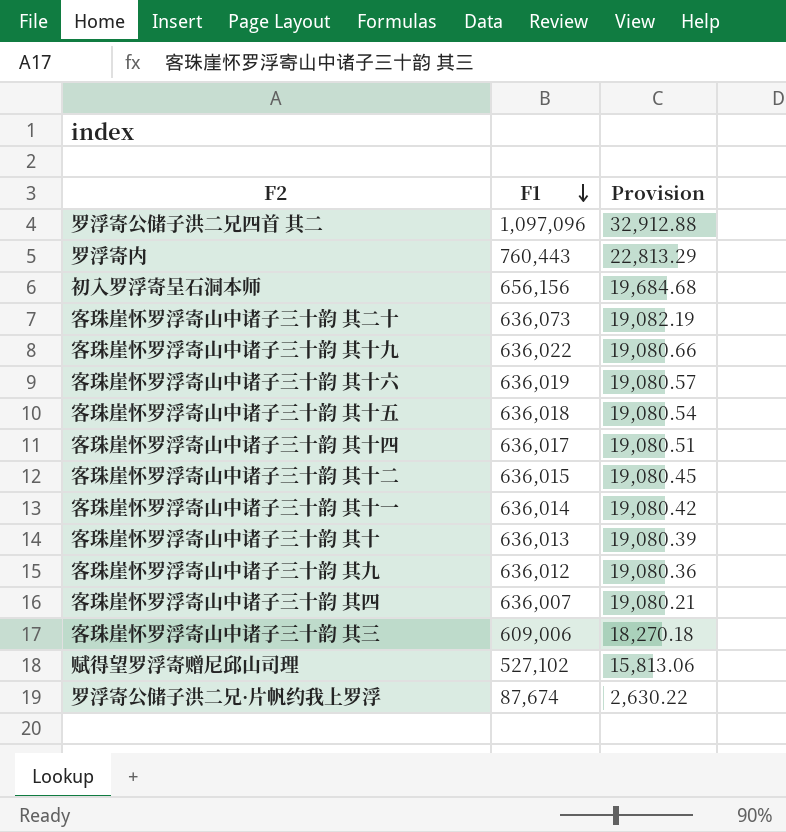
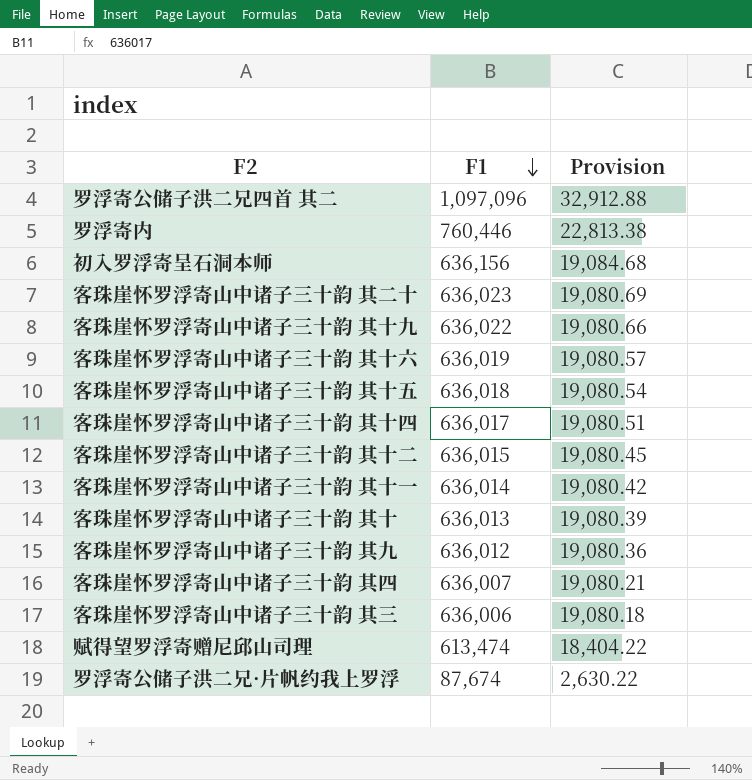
罗浮寄内 | F1: 760,443 -> 760,446
罗浮寄内 | Provision: 22,813.29 -> 22,813.38
初入罗浮寄呈石洞本师 | F1: 656,156 -> 636,156
初入罗浮寄呈石洞本师 | Provision: 19,684.68 -> 19,084.68
客珠崖怀罗浮寄山中诸子三十韵 其二十 | F1: 636,073 -> 636,023
客珠崖怀罗浮寄山中诸子三十韵 其二十 | Provision: 19,082.19 -> 19,080.69
客珠崖怀罗浮寄山中诸子三十韵 其三 | F1: 609,006 -> 636,006
客珠崖怀罗浮寄山中诸子三十韵 其三 | Provision: 18,270.18 -> 19,080.18
赋得望罗浮寄赠尼邱山司理 | F1: 527,102 -> 613,474
赋得望罗浮寄赠尼邱山司理 | Provision: 15,813.06 -> 18,404.22

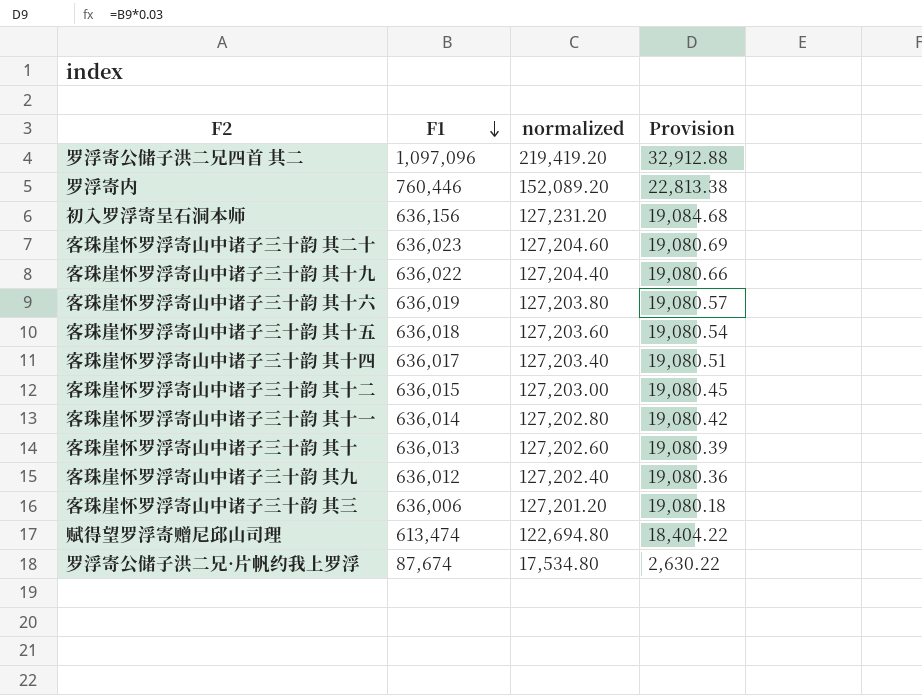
column normalized | formula: none -> [F1] * 0.2
row 客珠崖怀罗浮寄山中诸子三十韵 其四: 636,007 | 19,080.21 -> none

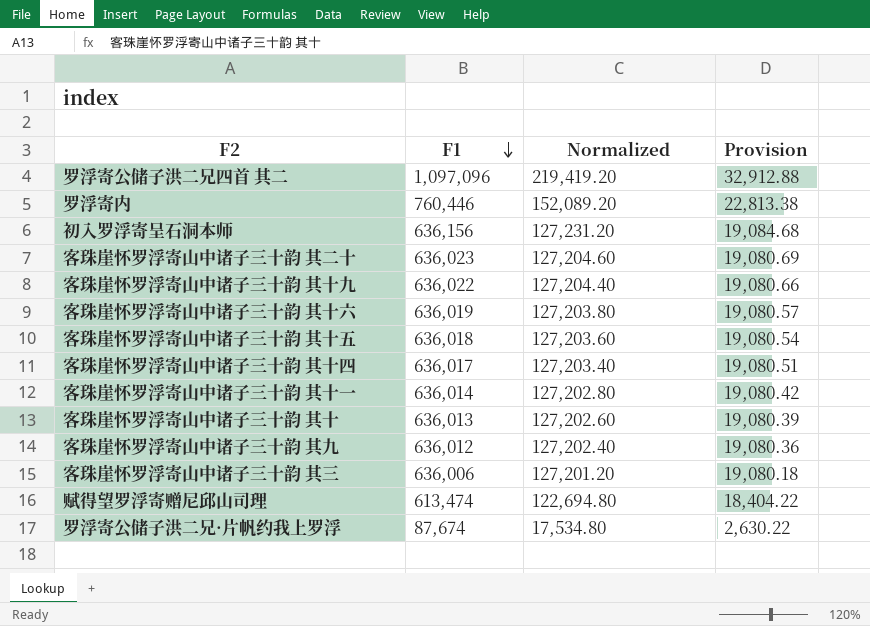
column name: normalized -> Normalized
row 客珠崖怀罗浮寄山中诸子三十韵 其十二: 636,015 | 127,203.00 | 19,080.45 -> none

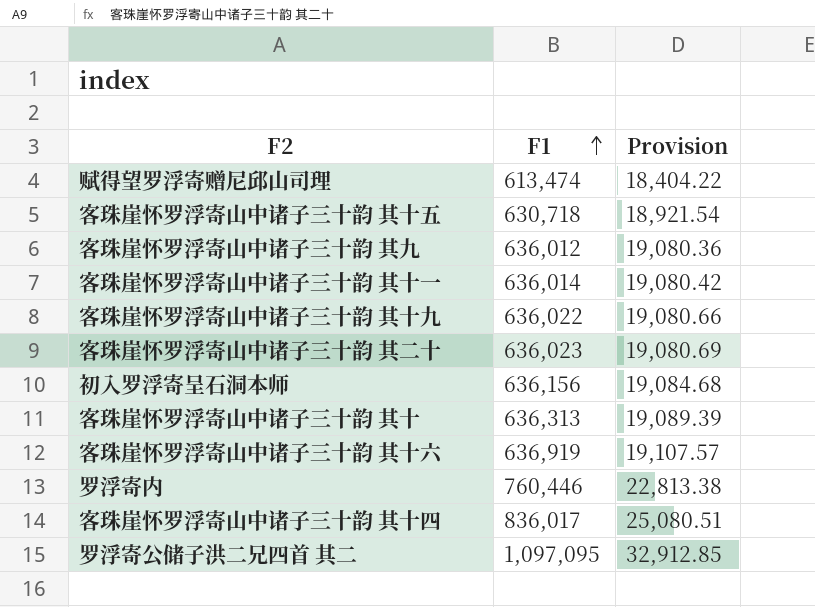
row order: F1 descending -> F1 ascending
column Normalized | formula: [F1] * 0.2 -> none
row 客珠崖怀罗浮寄山中诸子三十韵 其三: 636,006 | 127,201.20 | 19,080.18 -> none
row 罗浮寄公储子洪二兄·片帆约我上罗浮: 87,674 | 17,534.80 | 2,630.22 -> none
客珠崖怀罗浮寄山中诸子三十韵 其十五 | F1: 636,018 -> 630,718
客珠崖怀罗浮寄山中诸子三十韵 其十五 | Provision: 19,080.54 -> 18,921.54
客珠崖怀罗浮寄山中诸子三十韵 其十 | F1: 636,013 -> 636,313
客珠崖怀罗浮寄山中诸子三十韵 其十 | Provision: 19,080.39 -> 19,089.39
客珠崖怀罗浮寄山中诸子三十韵 其十六 | F1: 636,019 -> 636,919
客珠崖怀罗浮寄山中诸子三十韵 其十六 | Provision: 19,080.57 -> 19,107.57
客珠崖怀罗浮寄山中诸子三十韵 其十四 | F1: 636,017 -> 836,017
客珠崖怀罗浮寄山中诸子三十韵 其十四 | Provision: 19,080.51 -> 25,080.51
罗浮寄公储子洪二兄四首 其二 | F1: 1,097,096 -> 1,097,095
罗浮寄公储子洪二兄四首 其二 | Provision: 32,912.88 -> 32,912.85

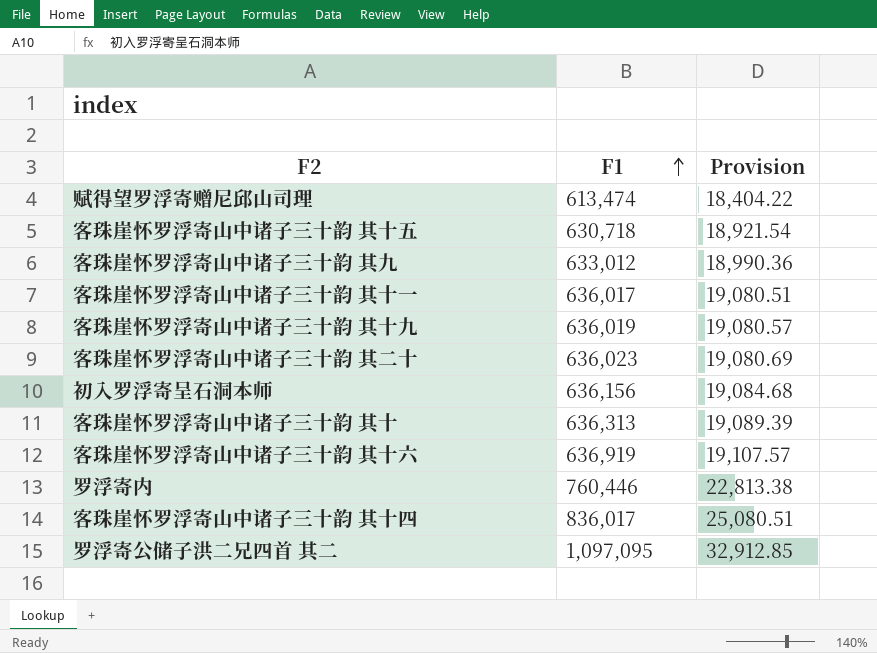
客珠崖怀罗浮寄山中诸子三十韵 其九 | F1: 636,012 -> 633,012
客珠崖怀罗浮寄山中诸子三十韵 其九 | Provision: 19,080.36 -> 18,990.36
客珠崖怀罗浮寄山中诸子三十韵 其十一 | F1: 636,014 -> 636,017
客珠崖怀罗浮寄山中诸子三十韵 其十一 | Provision: 19,080.42 -> 19,080.51
客珠崖怀罗浮寄山中诸子三十韵 其十九 | F1: 636,022 -> 636,019
客珠崖怀罗浮寄山中诸子三十韵 其十九 | Provision: 19,080.66 -> 19,080.57

